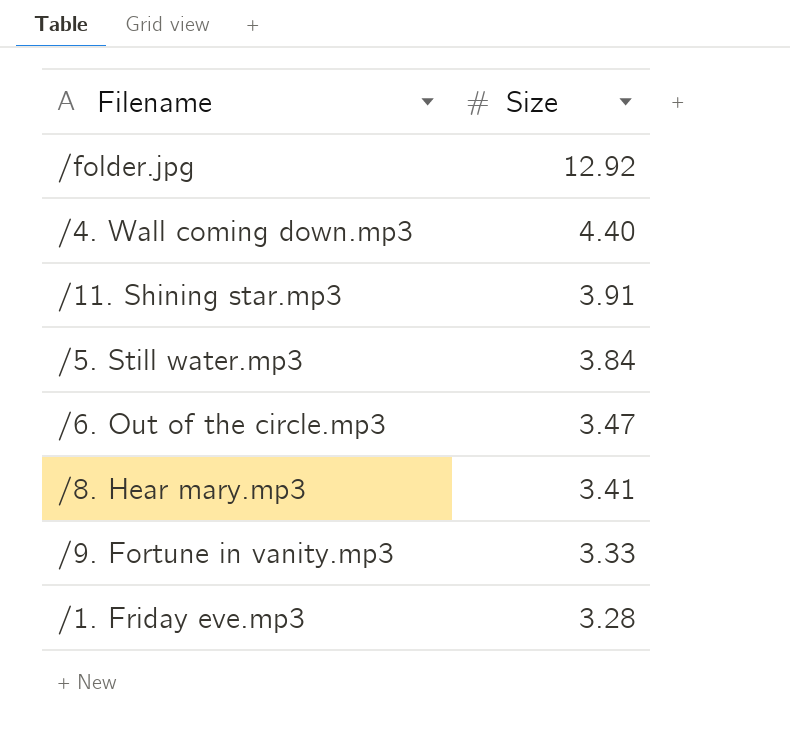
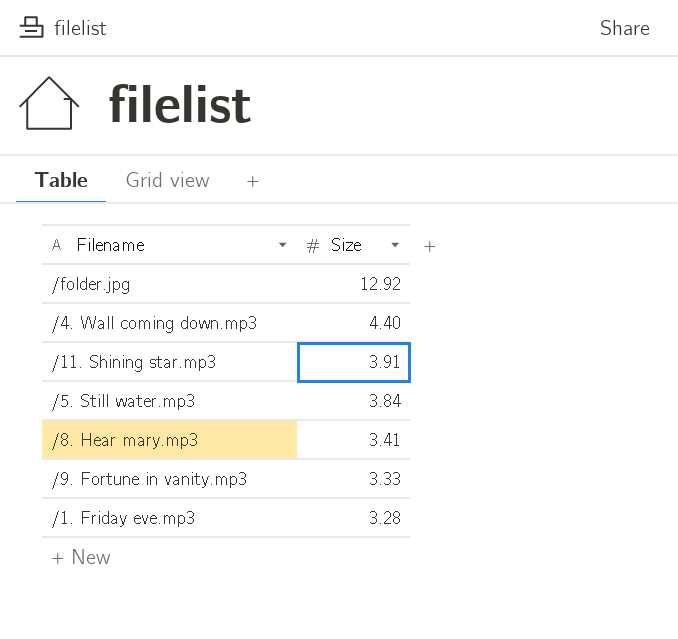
row /6. Out of the circle.mp3: 3.47 -> none

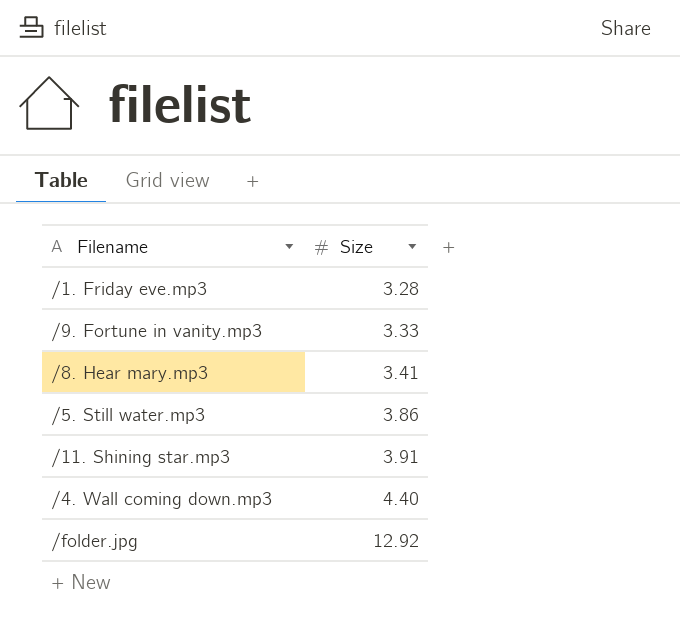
row order: Size descending -> Size ascending
/5. Still water.mp3 | Size: 3.84 -> 3.86

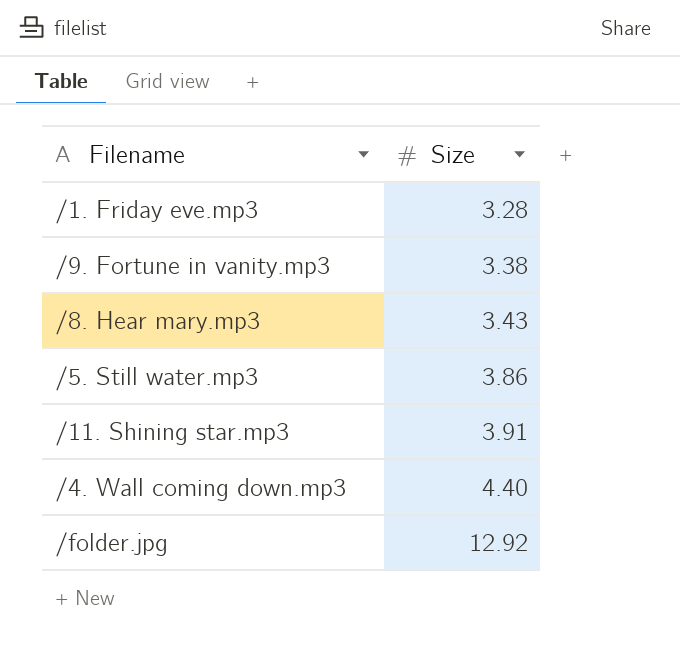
/9. Fortune in vanity.mp3 | Size: 3.33 -> 3.38
/8. Hear mary.mp3 | Size: 3.41 -> 3.43

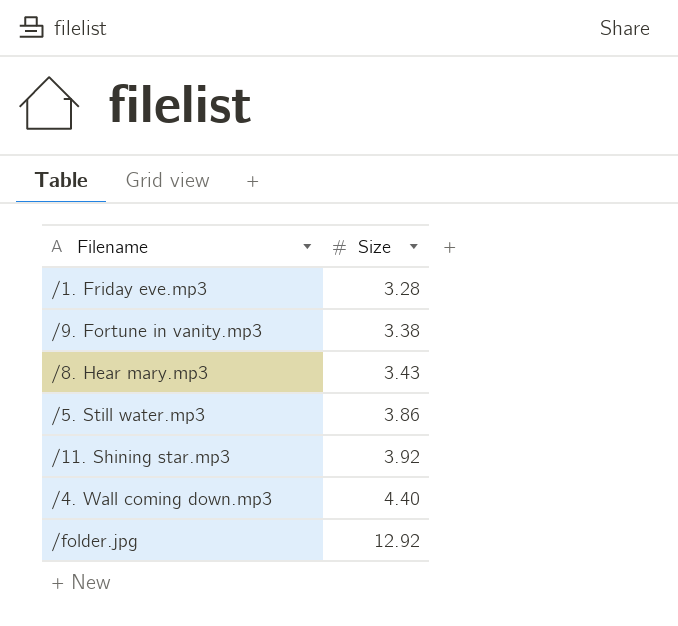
/11. Shining star.mp3 | Size: 3.91 -> 3.92

